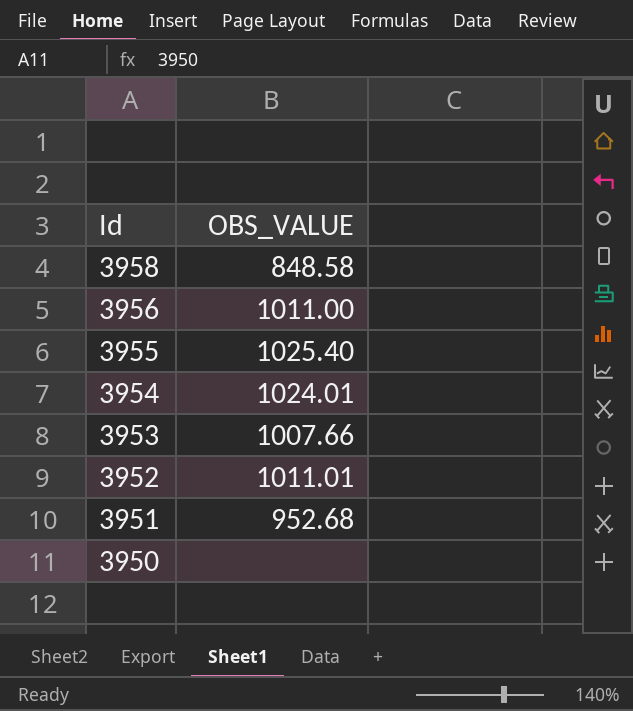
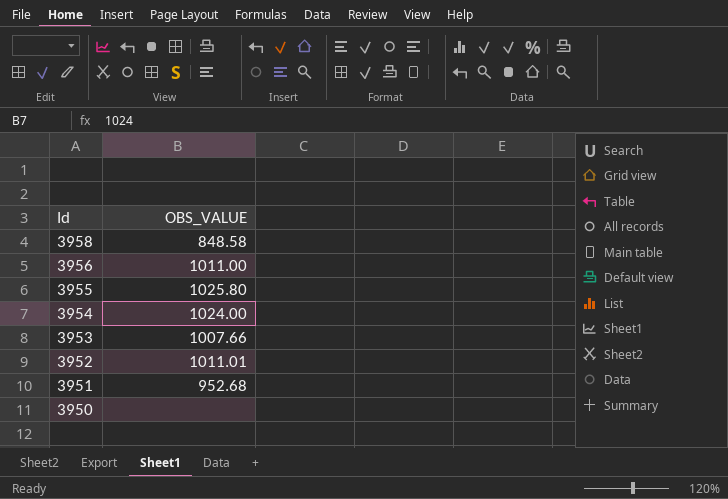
3955 | OBS_VALUE: 1025.40 -> 1025.80
3954 | OBS_VALUE: 1024.01 -> 1024.00

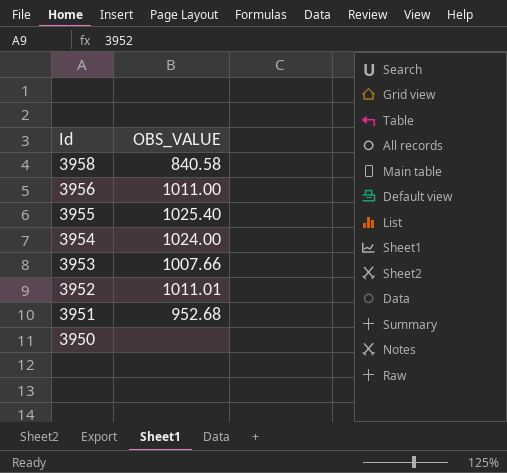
3958 | OBS_VALUE: 848.58 -> 840.58
3955 | OBS_VALUE: 1025.80 -> 1025.40

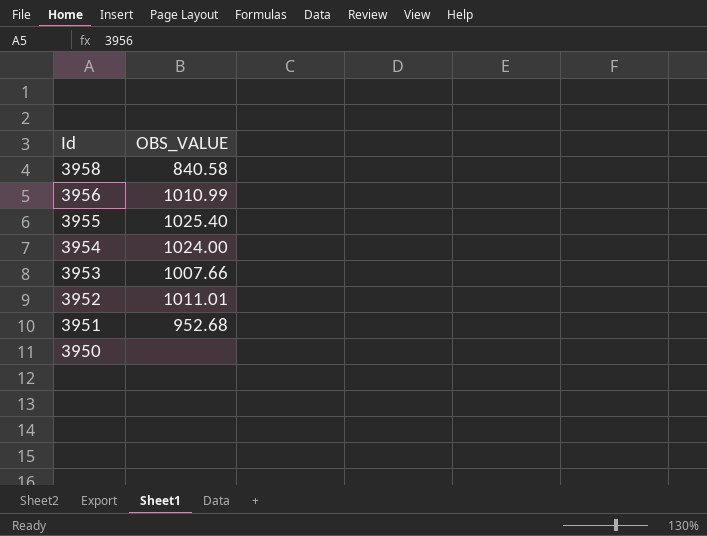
3956 | OBS_VALUE: 1011.00 -> 1010.99

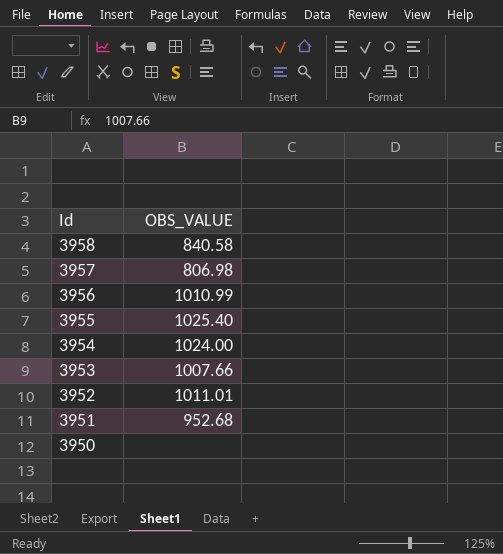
row 3957: none -> 806.98

